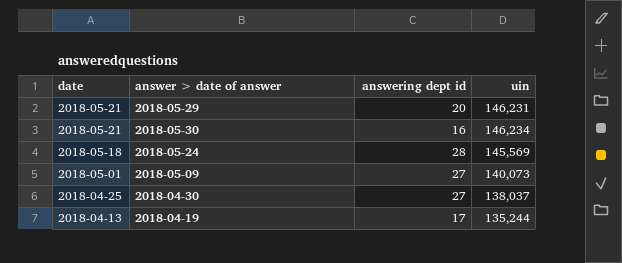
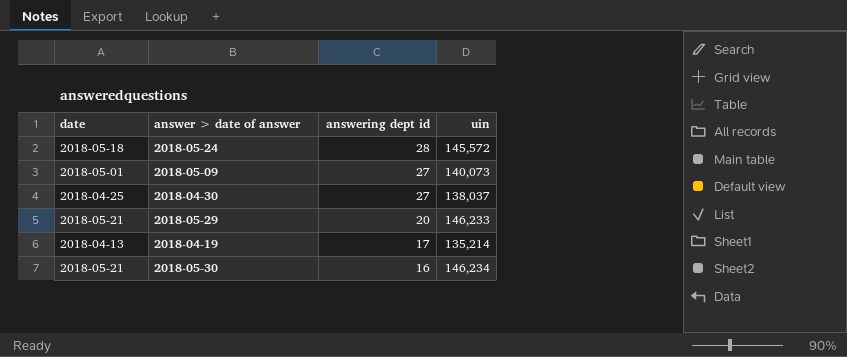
row order: date descending -> answering dept id descending
2018-05-24 | uin: 145,569 -> 145,572
2018-05-29 | uin: 146,231 -> 146,233
2018-04-19 | uin: 135,244 -> 135,214

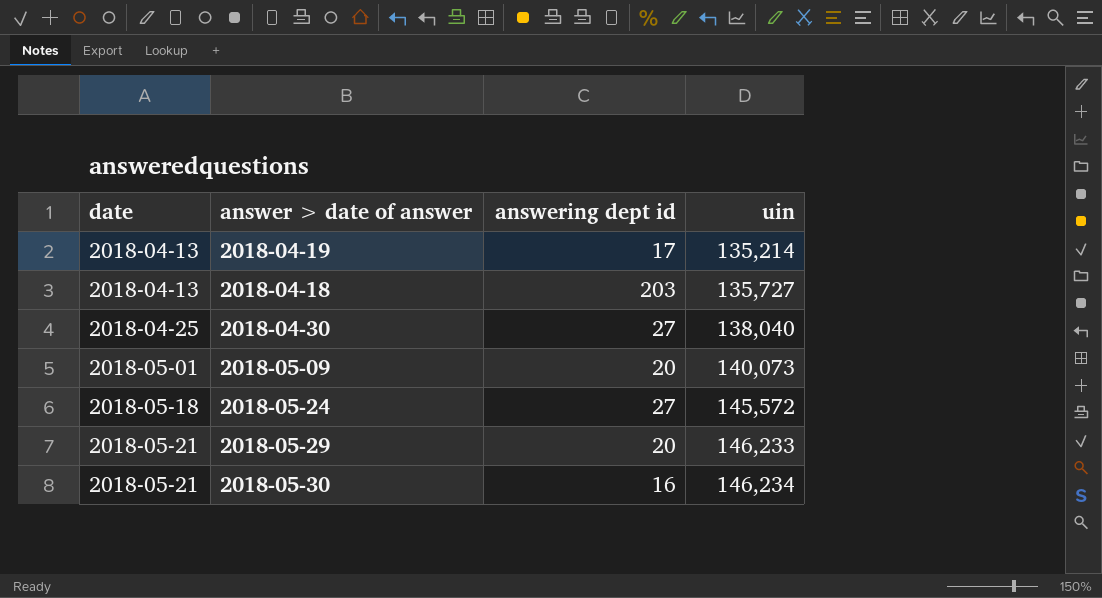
row order: answering dept id descending -> date ascending
row 2018-04-18: none -> 2018-04-13 | 203 | 135,727
2018-04-30 | uin: 138,037 -> 138,040
2018-05-09 | answering dept id: 27 -> 20
2018-05-24 | answering dept id: 28 -> 27

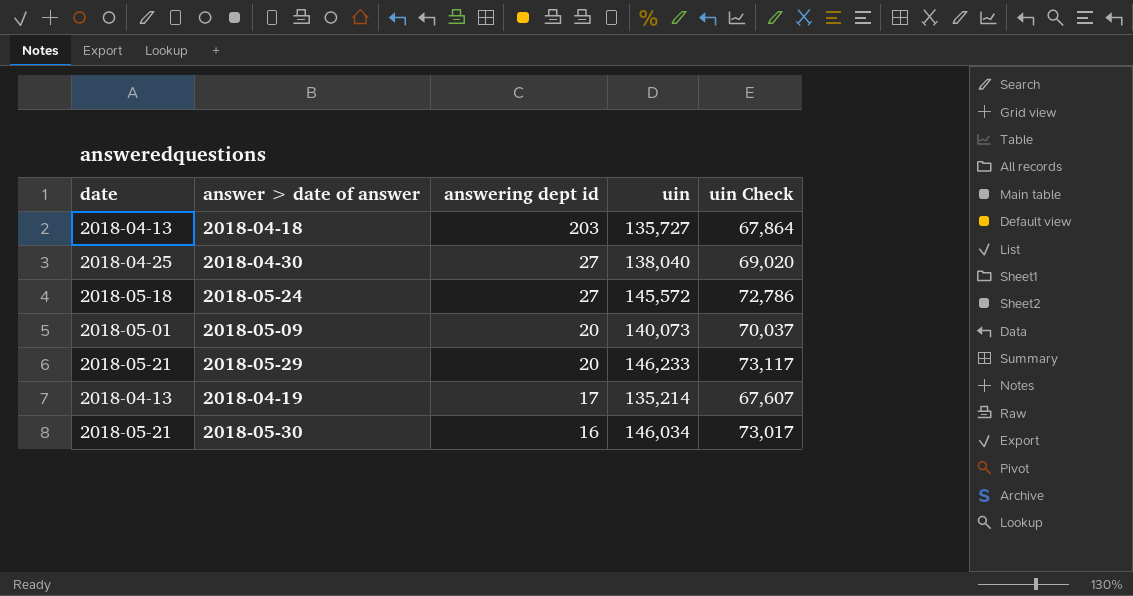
row order: date ascending -> answering dept id descending
column uin Check | formula: none -> [uin] * 0.5
2018-05-30 | uin: 146,234 -> 146,034

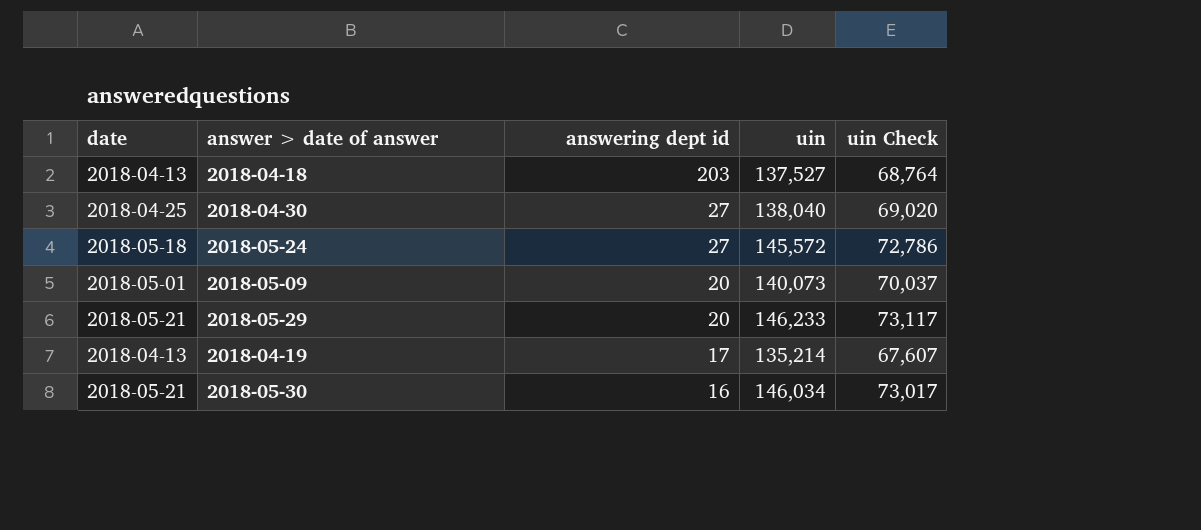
2018-04-18 | uin: 135,727 -> 137,527
2018-04-18 | uin Check: 67,864 -> 68,764

